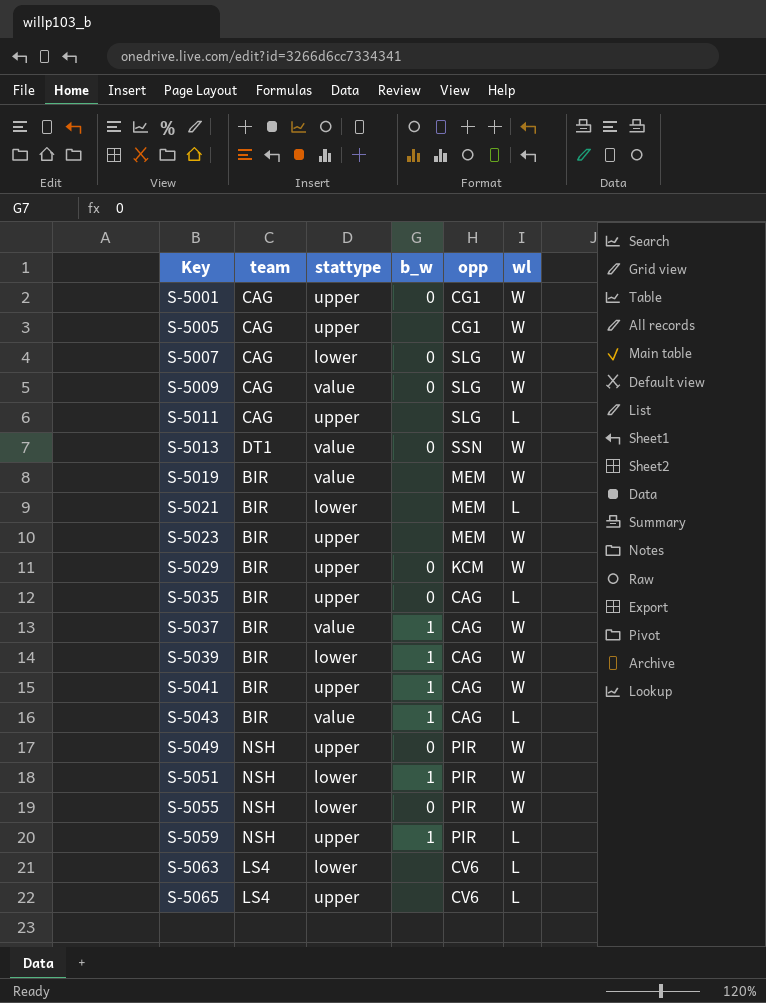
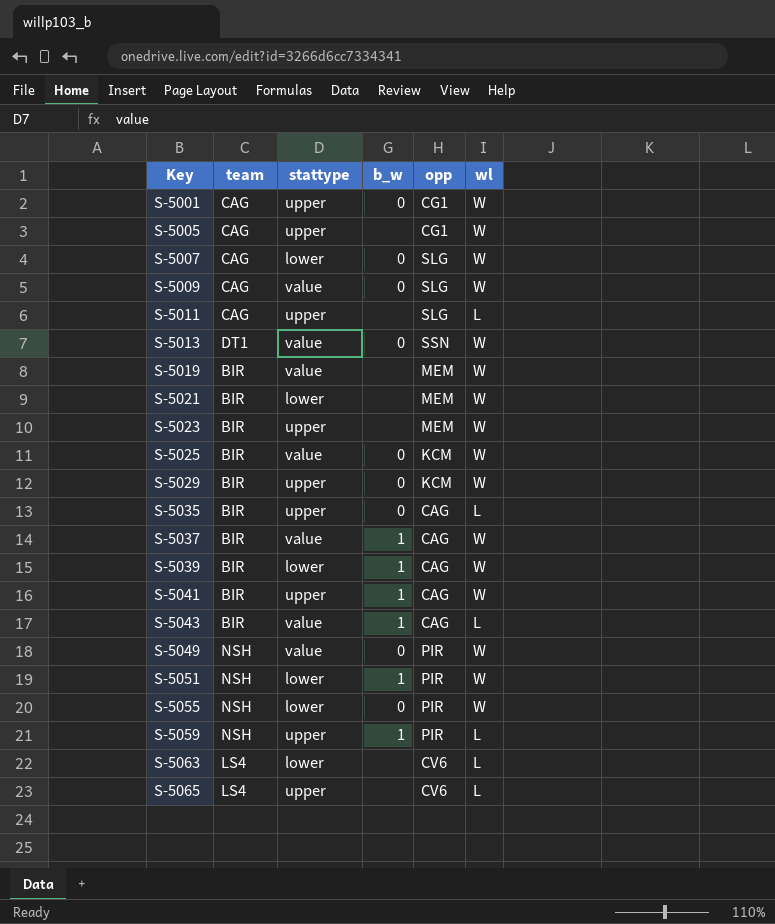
S-5021 | wl: L -> W
row S-5025: none -> BIR | value | 0 | KCM | W
S-5049 | stattype: upper -> value

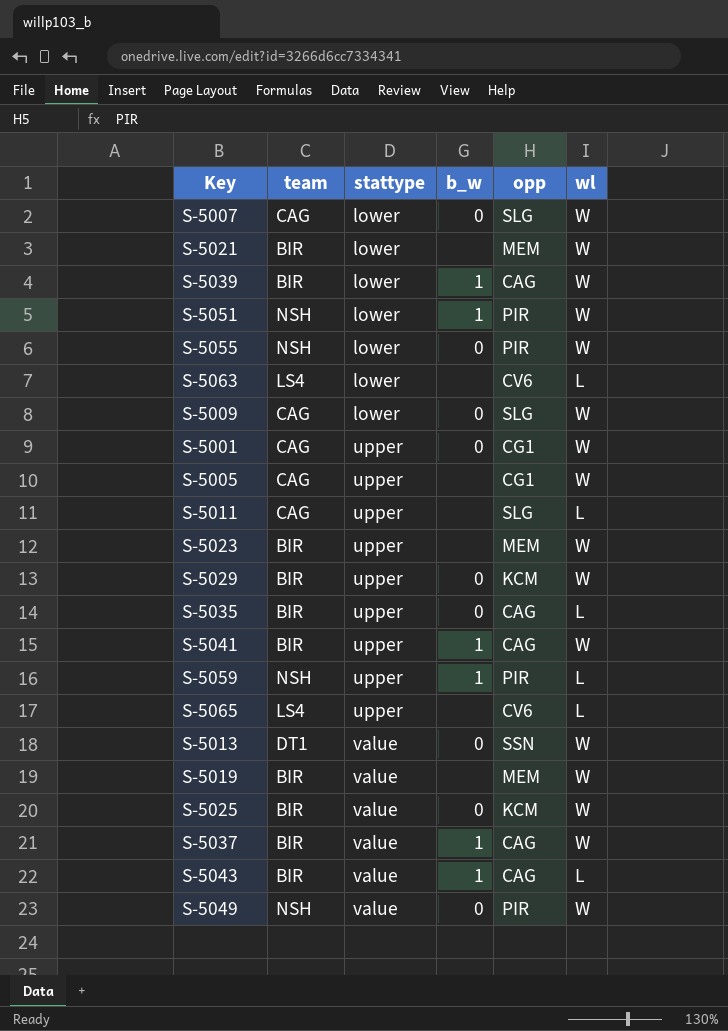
row order: Key ascending -> stattype ascending
S-5009 | stattype: value -> lower

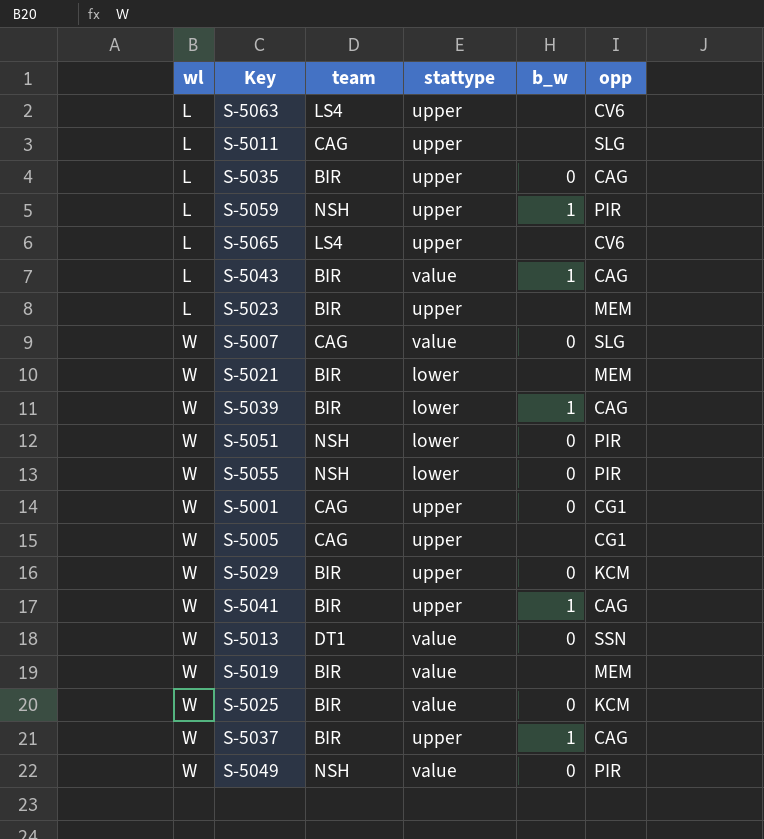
row order: stattype ascending -> wl ascending
column wl | position: 6 -> 1
row S-5009: CAG | lower | 0 | SLG | W -> none
S-5063 | stattype: lower -> upper
S-5023 | wl: W -> L
S-5007 | stattype: lower -> value
S-5051 | b_w: 1 -> 0
S-5037 | stattype: value -> upper

